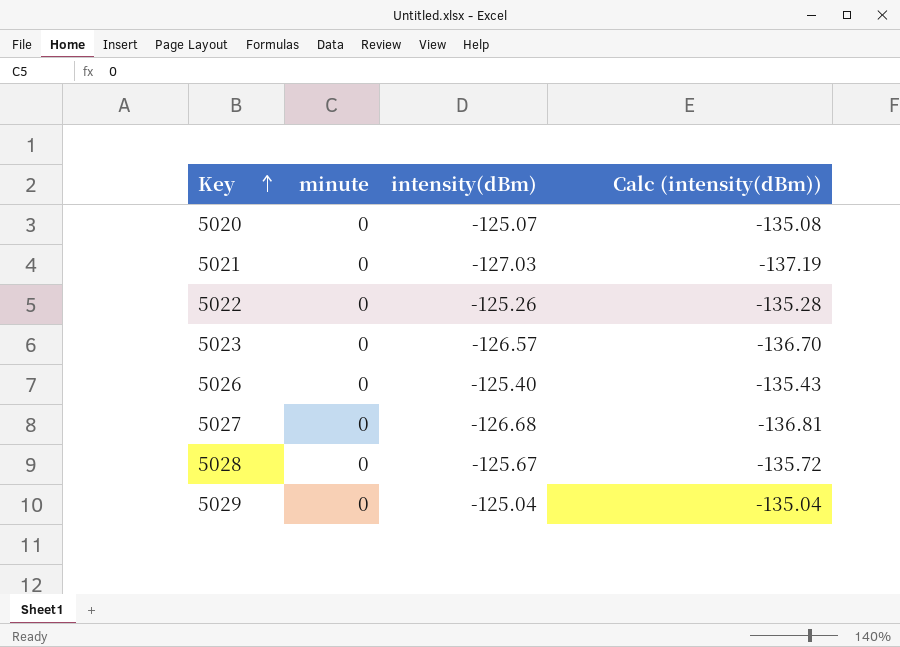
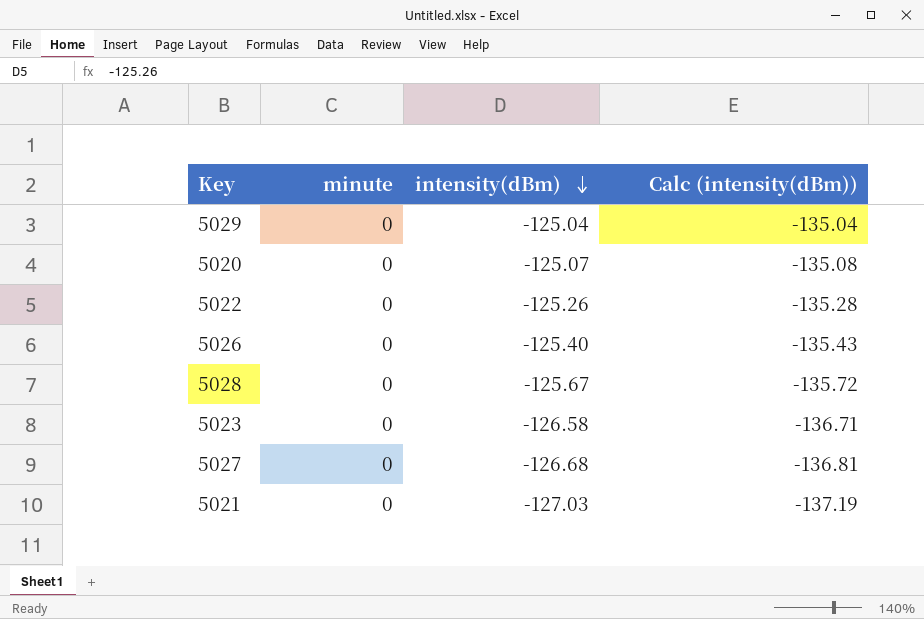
row order: Key ascending -> intensity(dBm) descending
5023 | intensity(dBm): -126.57 -> -126.58
5023 | Calc (intensity(dBm)): -136.70 -> -136.71

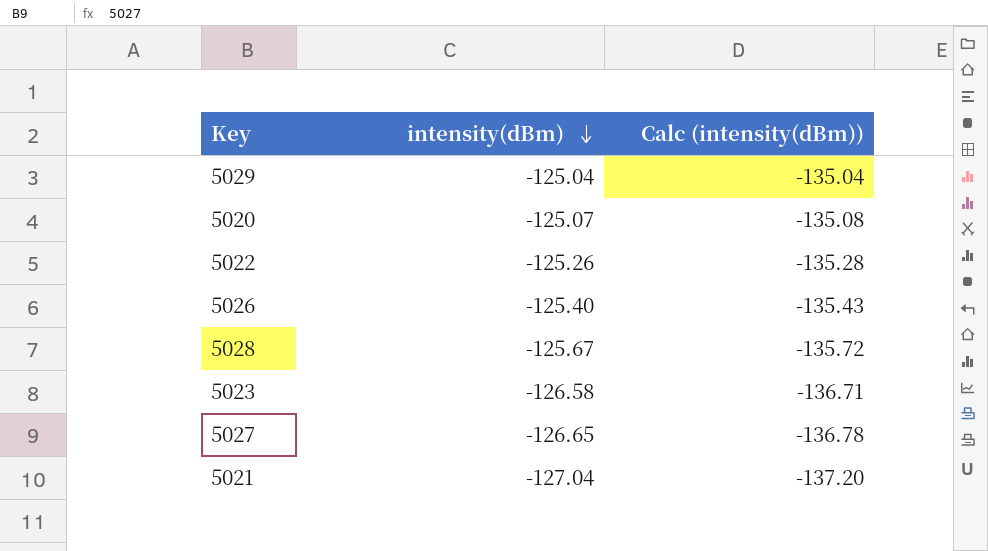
column minute | position: 2 -> none
5027 | intensity(dBm): -126.68 -> -126.65
5027 | Calc (intensity(dBm)): -136.81 -> -136.78
5021 | intensity(dBm): -127.03 -> -127.04
5021 | Calc (intensity(dBm)): -137.19 -> -137.20

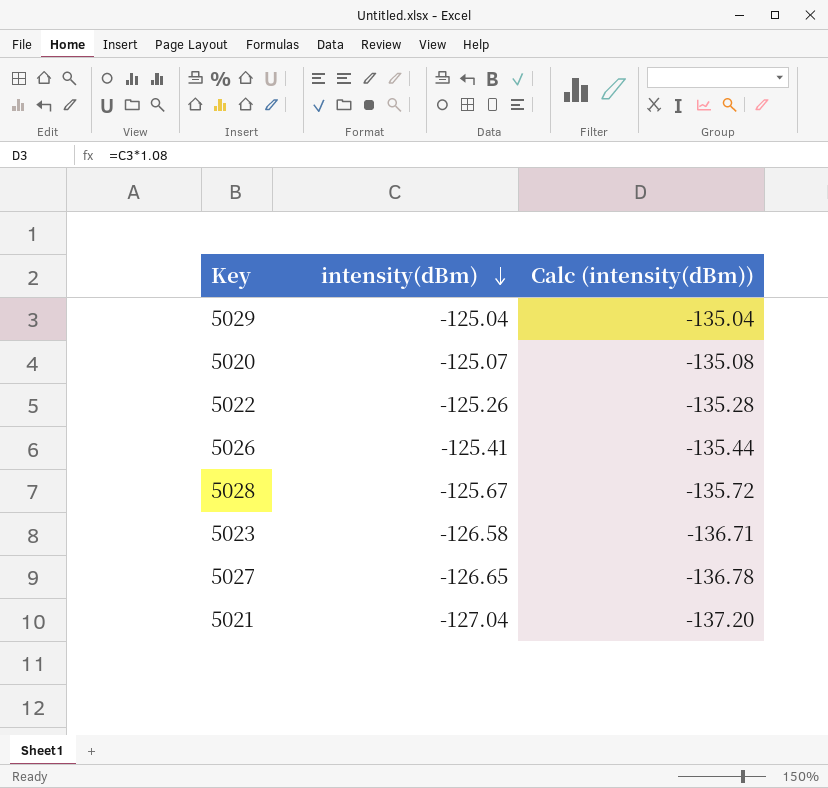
5026 | intensity(dBm): -125.40 -> -125.41
5026 | Calc (intensity(dBm)): -135.43 -> -135.44

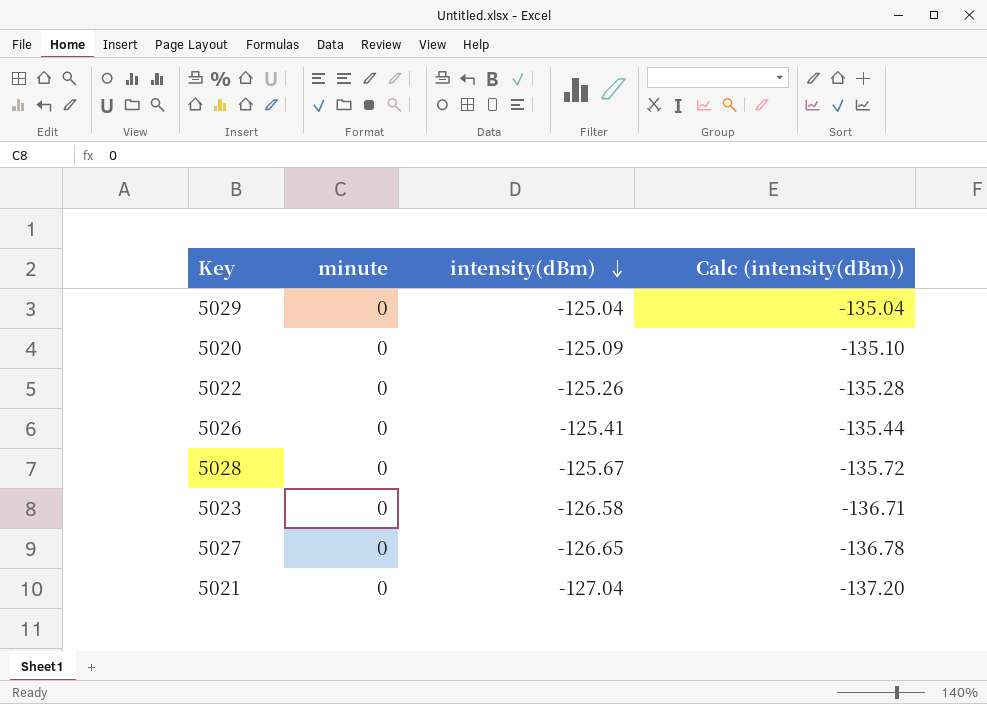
column minute | position: none -> 2
5020 | intensity(dBm): -125.07 -> -125.09
5020 | Calc (intensity(dBm)): -135.08 -> -135.10

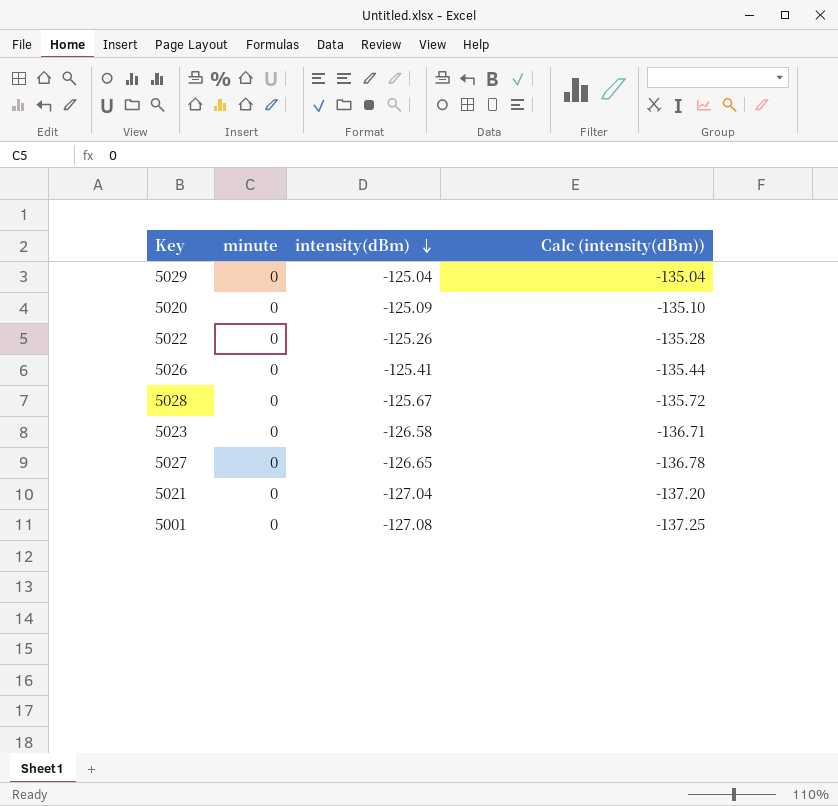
row 5001: none -> 0 | -127.08 | -137.25

